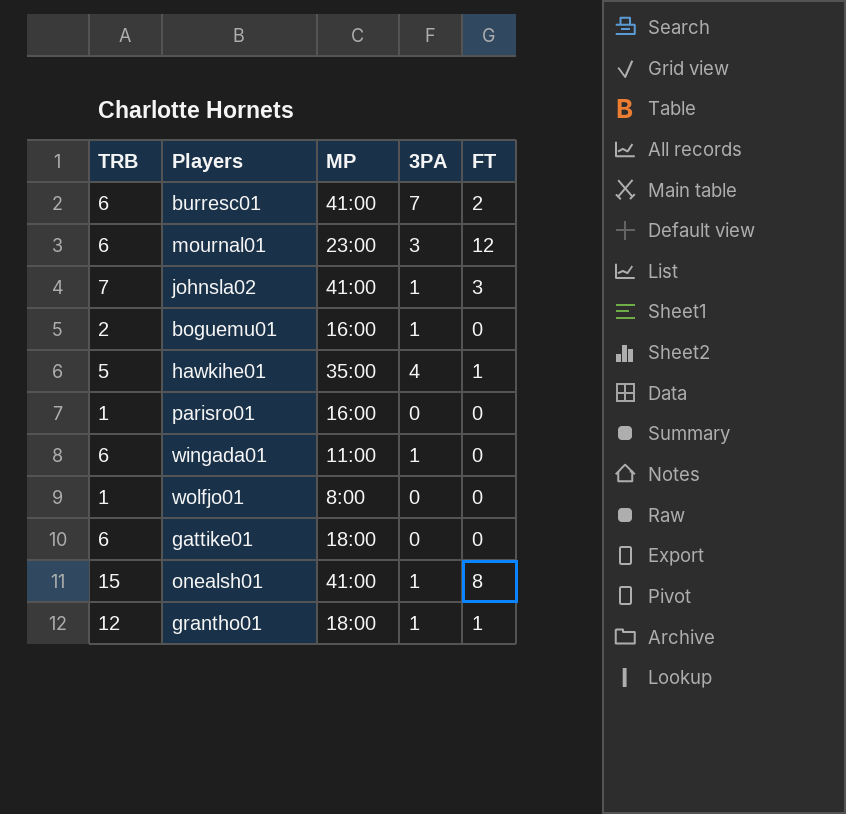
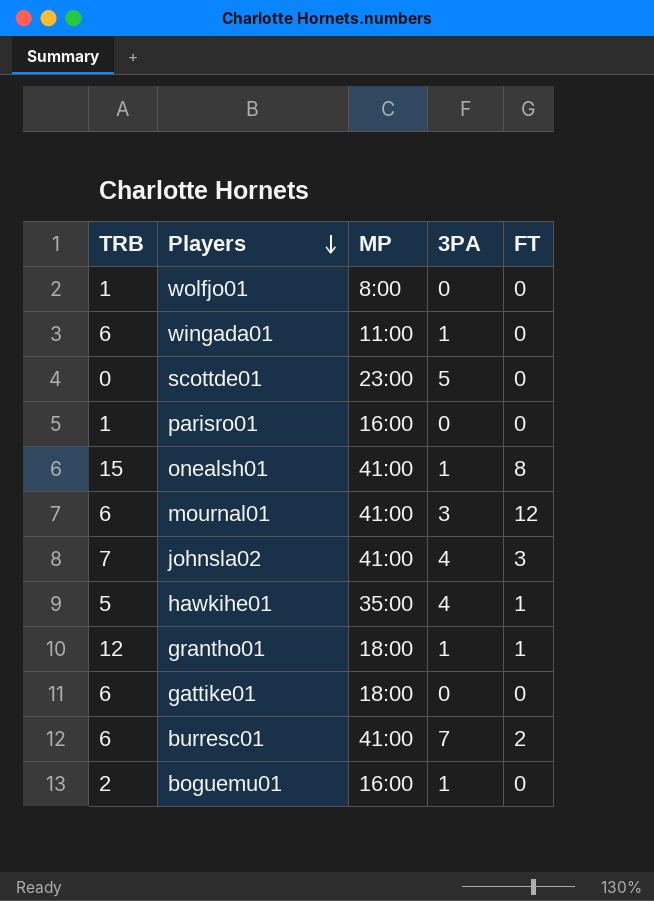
row order: none -> Players descending
row scottde01: none -> 0 | 23:00 | 5 | 0
mournal01 | MP: 23:00 -> 41:00
johnsla02 | 3PA: 1 -> 4

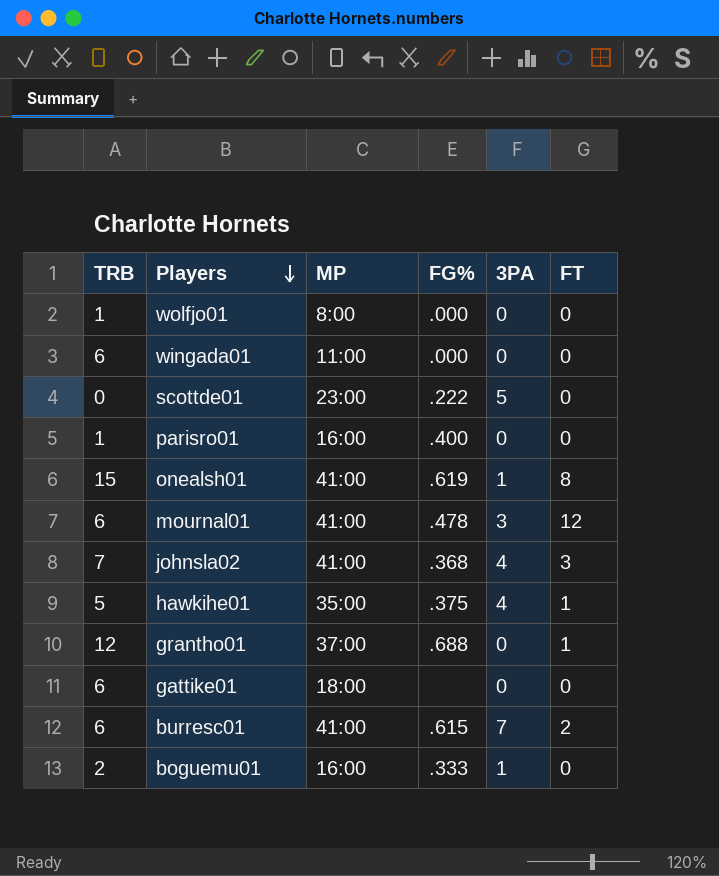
column FG% | position: none -> 4
wingada01 | 3PA: 1 -> 0
grantho01 | MP: 18:00 -> 37:00
grantho01 | 3PA: 1 -> 0

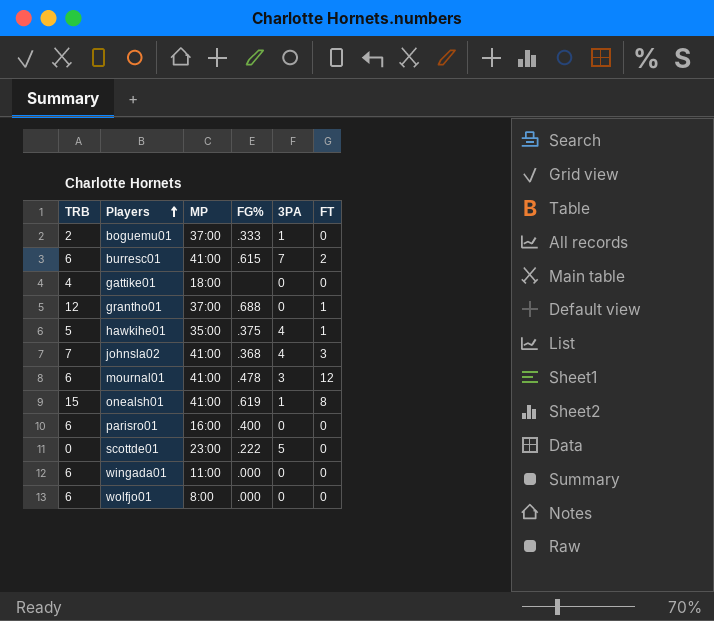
row order: Players descending -> Players ascending
boguemu01 | MP: 16:00 -> 37:00
gattike01 | TRB: 6 -> 4
parisro01 | TRB: 1 -> 6
wolfjo01 | TRB: 1 -> 6

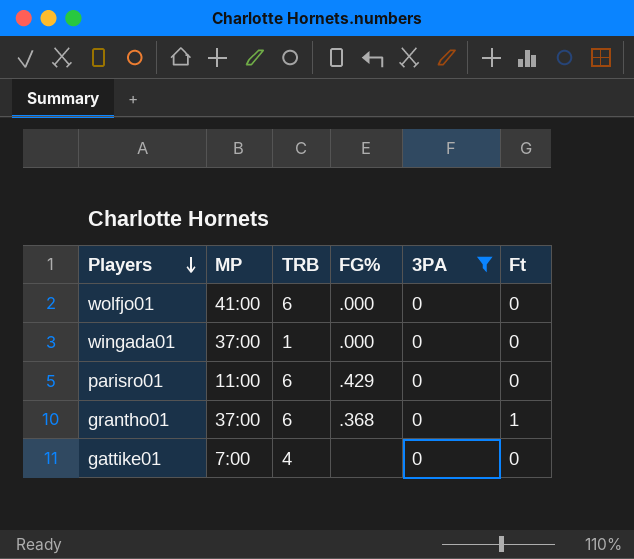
filter: none -> 3PA = 0
row order: Players ascending -> Players descending
column TRB | position: 1 -> 3
column name: FT -> Ft
wolfjo01 | MP: 8:00 -> 41:00
wingada01 | MP: 11:00 -> 37:00
wingada01 | TRB: 6 -> 1
parisro01 | MP: 16:00 -> 11:00
parisro01 | FG%: .400 -> .429
grantho01 | TRB: 12 -> 6
grantho01 | FG%: .688 -> .368
gattike01 | MP: 18:00 -> 7:00

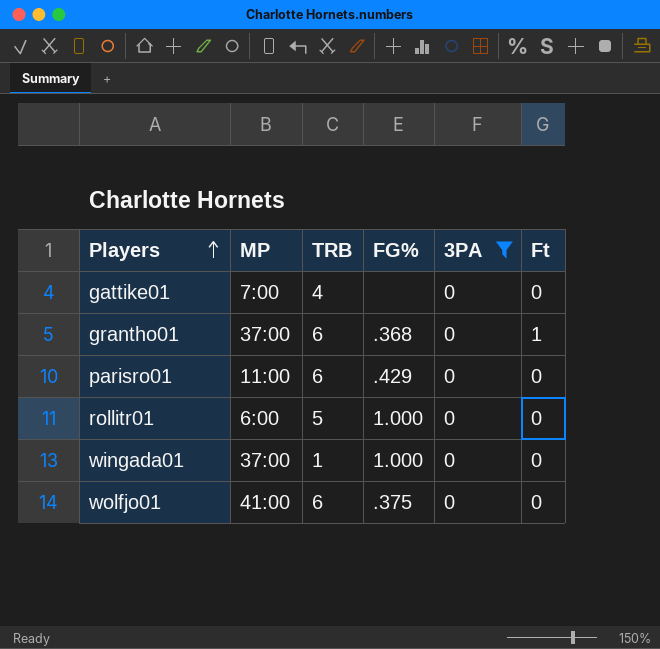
row order: Players descending -> Players ascending
row rollitr01: none -> 6:00 | 5 | 1.000 | 0 | 0
wingada01 | FG%: .000 -> 1.000
wolfjo01 | FG%: .000 -> .375

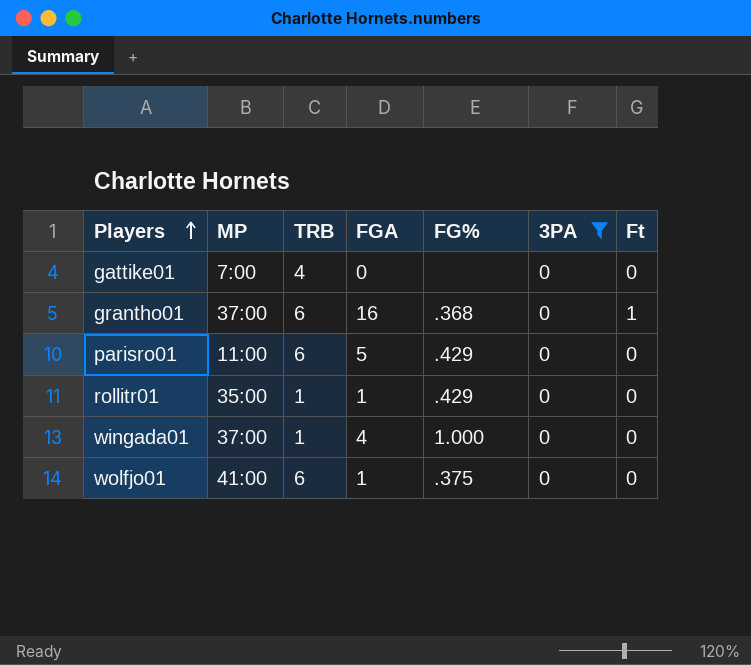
column FGA | position: none -> 4
rollitr01 | MP: 6:00 -> 35:00
rollitr01 | TRB: 5 -> 1
rollitr01 | FG%: 1.000 -> .429

